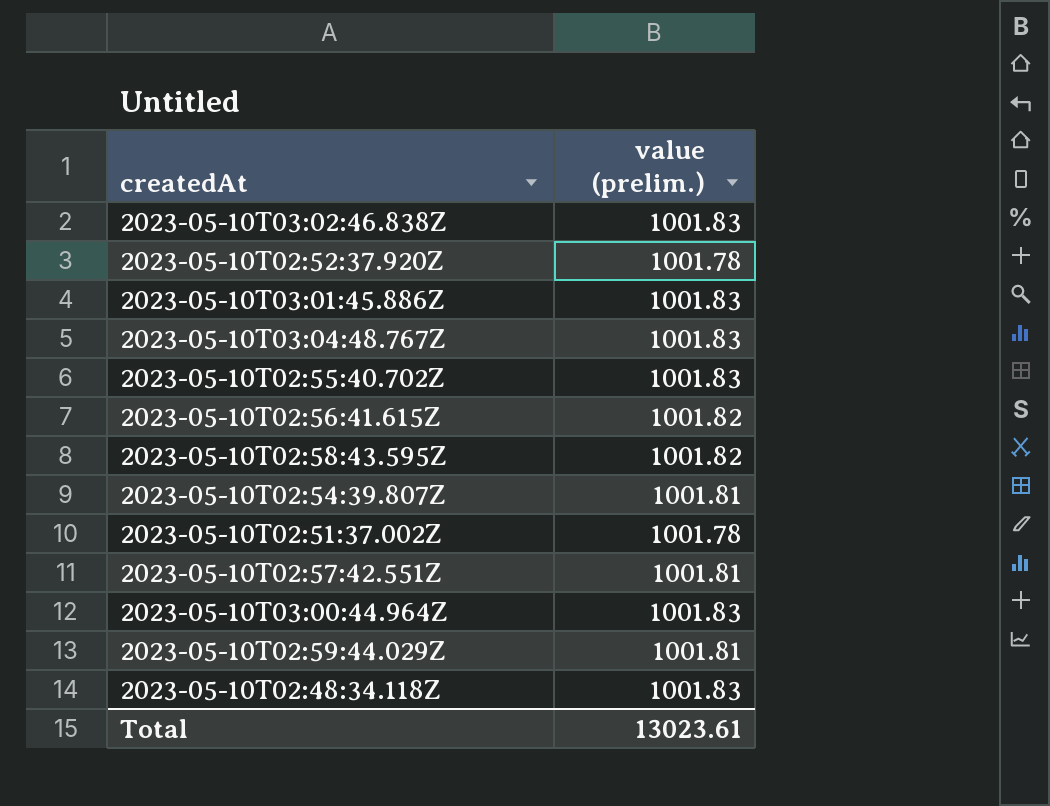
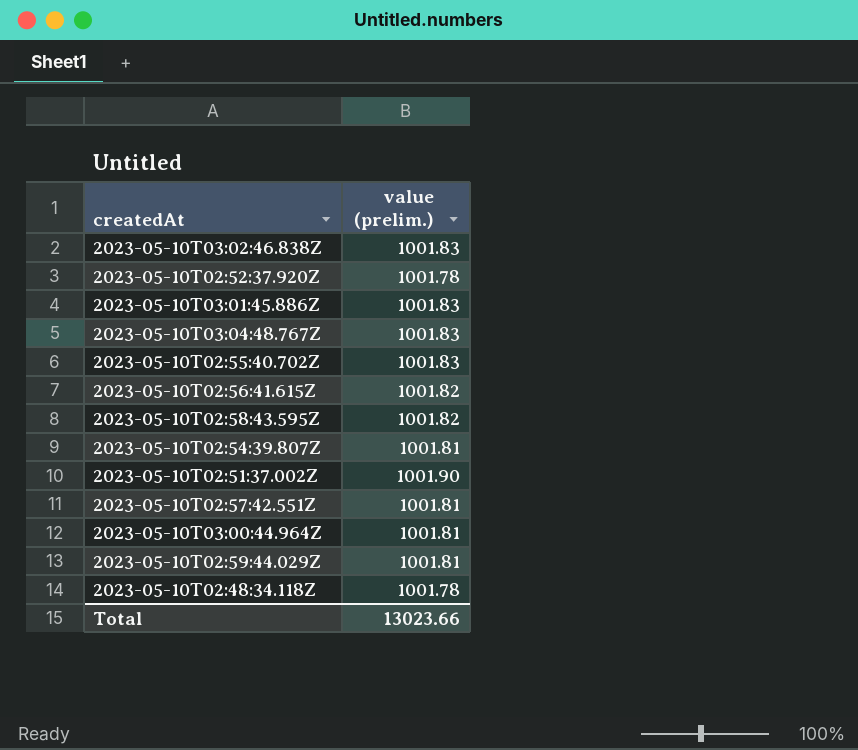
2023-05-10T02:51:37.002Z | value (prelim.): 1001.78 -> 1001.90
2023-05-10T03:00:44.964Z | value (prelim.): 1001.83 -> 1001.81
2023-05-10T02:48:34.118Z | value (prelim.): 1001.83 -> 1001.78
Total | value (prelim.): 13023.61 -> 13023.66

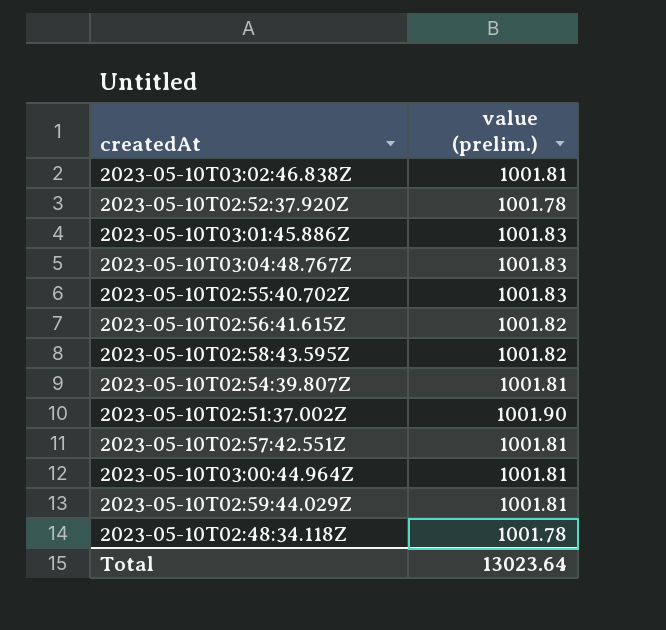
2023-05-10T03:02:46.838Z | value (prelim.): 1001.83 -> 1001.81
Total | value (prelim.): 13023.66 -> 13023.64

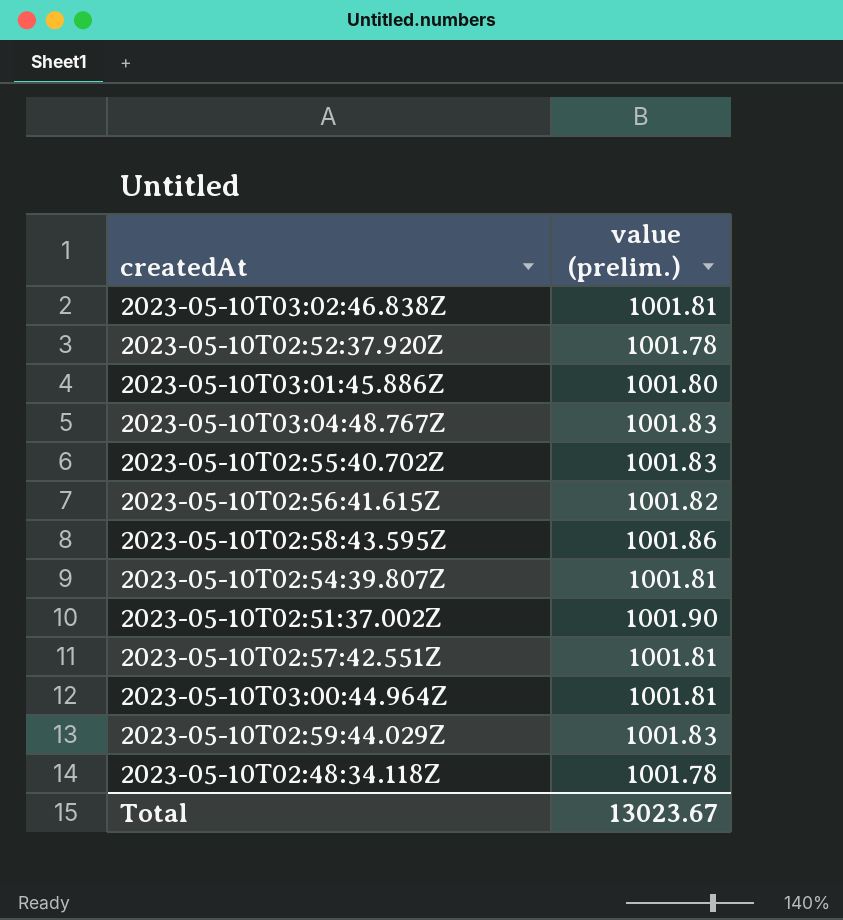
2023-05-10T03:01:45.886Z | value (prelim.): 1001.83 -> 1001.80
2023-05-10T02:58:43.595Z | value (prelim.): 1001.82 -> 1001.86
2023-05-10T02:59:44.029Z | value (prelim.): 1001.81 -> 1001.83
Total | value (prelim.): 13023.64 -> 13023.67

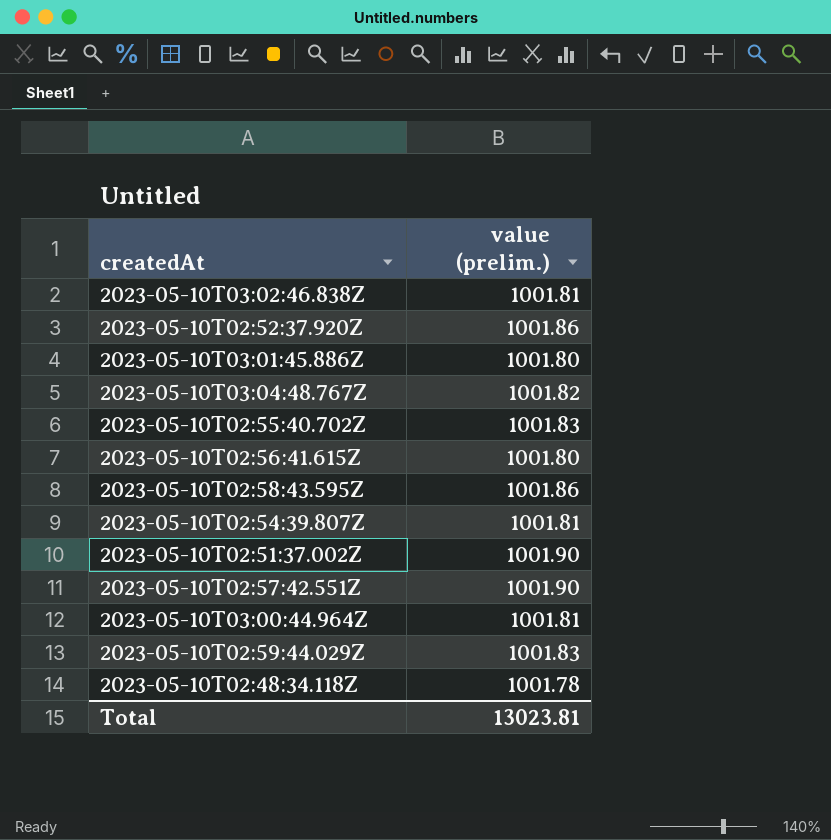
2023-05-10T02:52:37.920Z | value (prelim.): 1001.78 -> 1001.86
2023-05-10T03:04:48.767Z | value (prelim.): 1001.83 -> 1001.82
2023-05-10T02:56:41.615Z | value (prelim.): 1001.82 -> 1001.80
2023-05-10T02:57:42.551Z | value (prelim.): 1001.81 -> 1001.90
Total | value (prelim.): 13023.67 -> 13023.81

